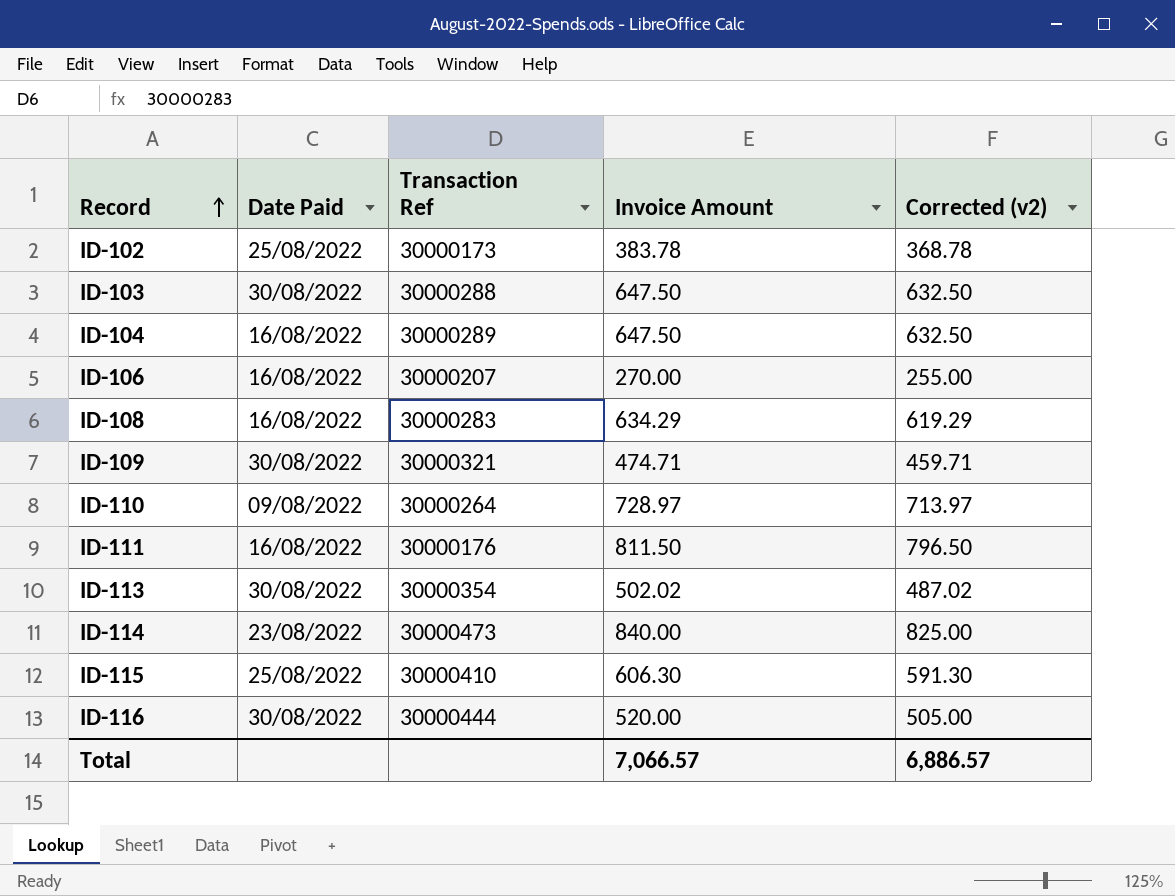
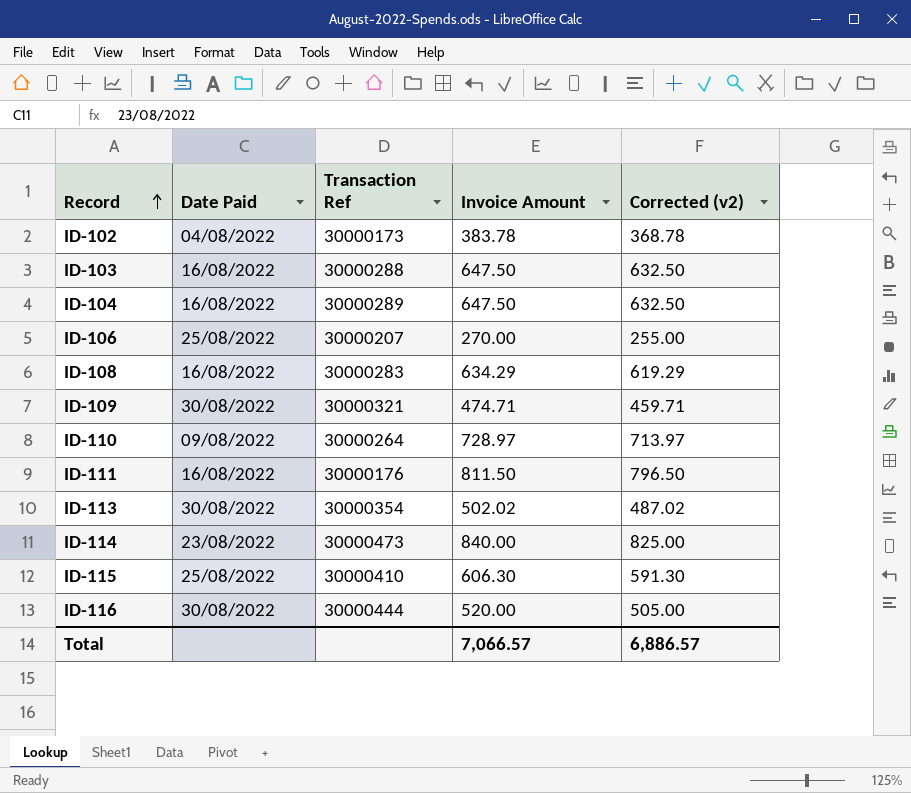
ID-102 | Date Paid: 25/08/2022 -> 04/08/2022
ID-103 | Date Paid: 30/08/2022 -> 16/08/2022
ID-106 | Date Paid: 16/08/2022 -> 25/08/2022

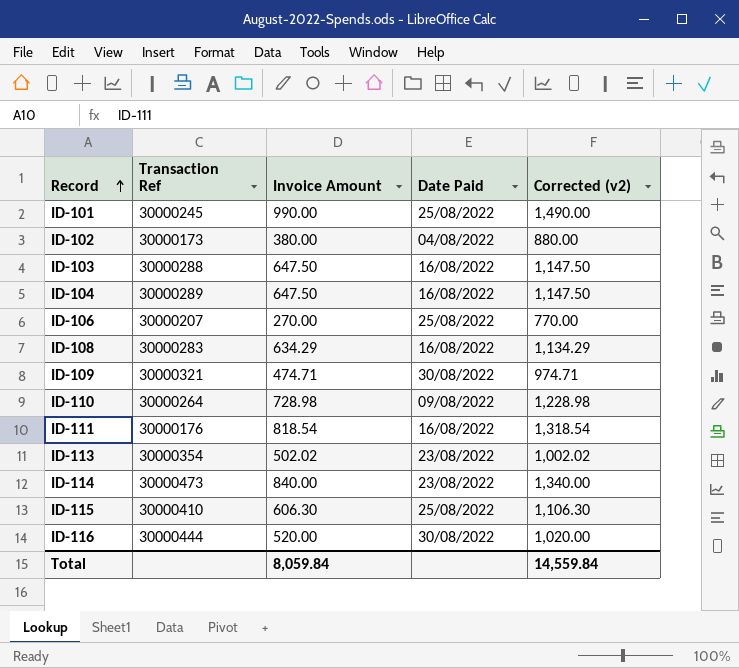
column Date Paid | position: 2 -> 4
column Corrected (v2) | formula: [Invoice Amount] - 15 -> [Invoice Amount] + 500
row ID-101: none -> 30000245 | 990.00 | 25/08/2022 | 1,490.00
ID-102 | Invoice Amount: 383.78 -> 380.00
ID-110 | Invoice Amount: 728.97 -> 728.98
ID-111 | Invoice Amount: 811.50 -> 818.54
ID-113 | Date Paid: 30/08/2022 -> 23/08/2022
Total | Invoice Amount: 7,066.57 -> 8,059.84
Total | Corrected (v2): 6,886.57 -> 14,559.84

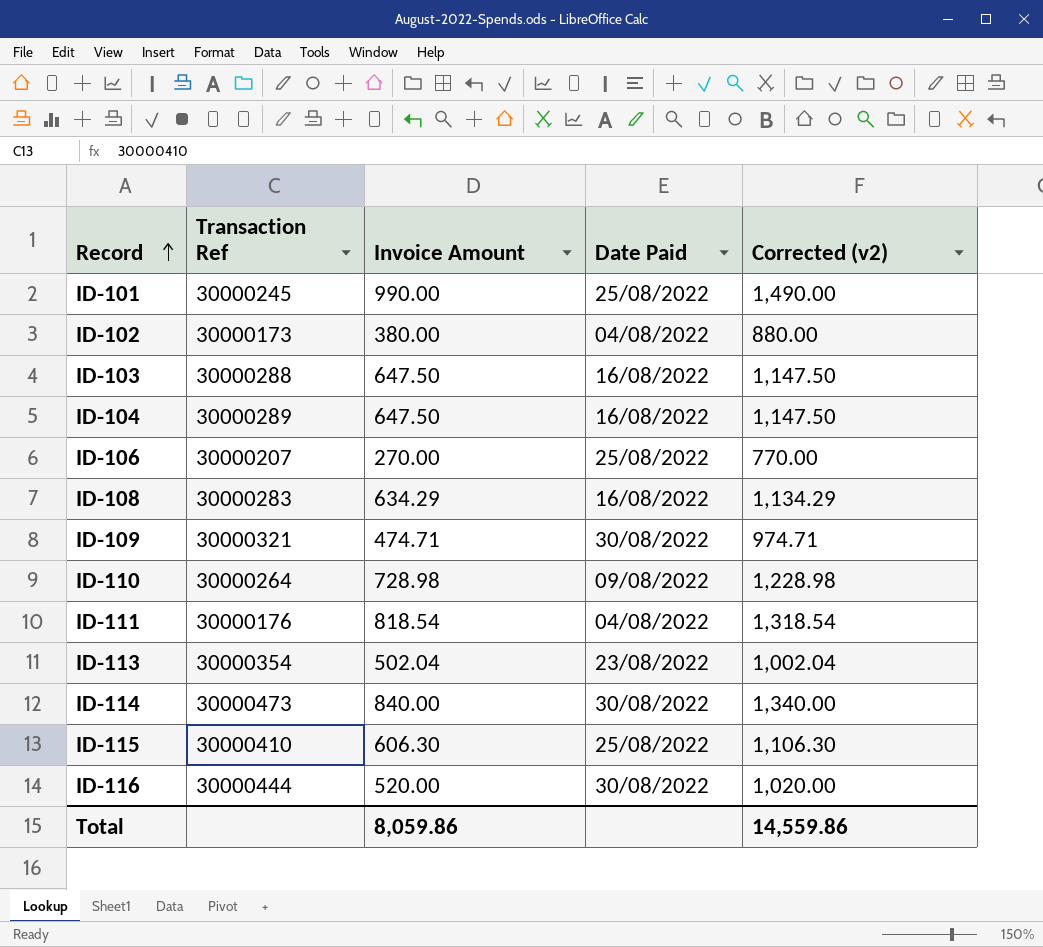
ID-111 | Date Paid: 16/08/2022 -> 04/08/2022
ID-113 | Invoice Amount: 502.02 -> 502.04
ID-113 | Corrected (v2): 1,002.02 -> 1,002.04
ID-114 | Date Paid: 23/08/2022 -> 30/08/2022
Total | Invoice Amount: 8,059.84 -> 8,059.86
Total | Corrected (v2): 14,559.84 -> 14,559.86

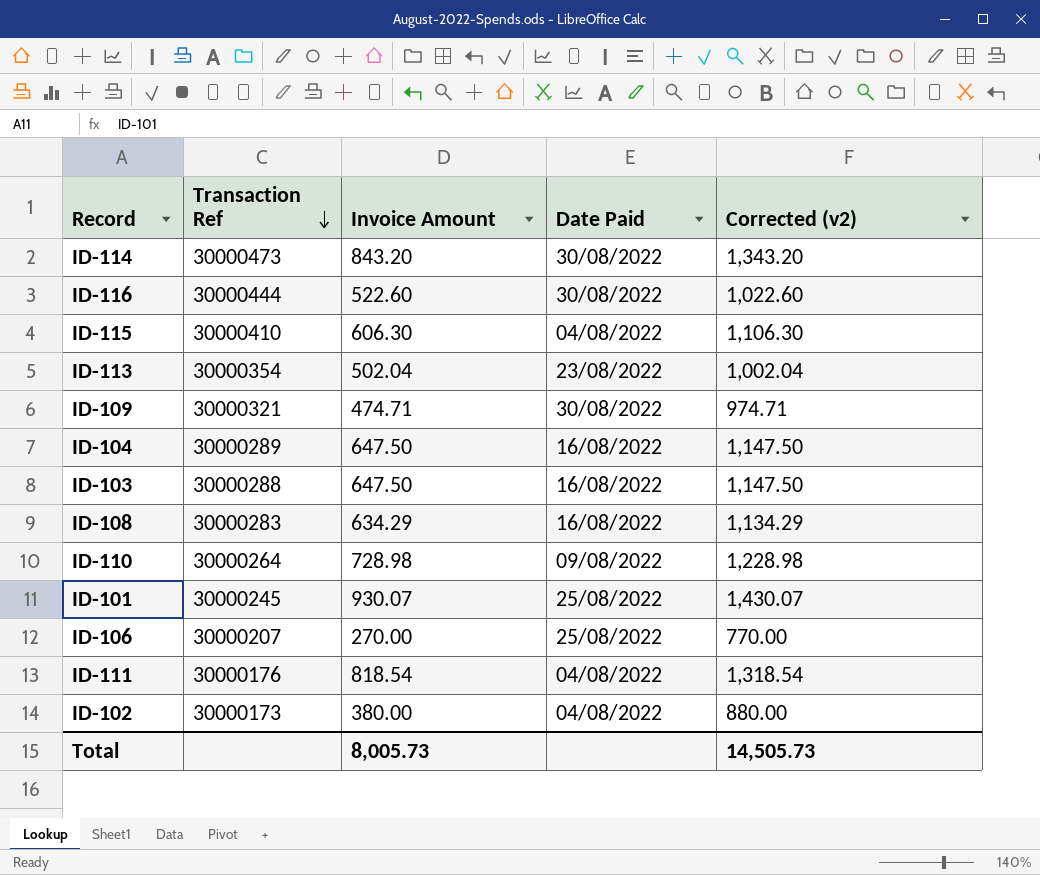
row order: Record ascending -> Transaction Ref descending
ID-114 | Invoice Amount: 840.00 -> 843.20
ID-114 | Corrected (v2): 1,340.00 -> 1,343.20
ID-116 | Invoice Amount: 520.00 -> 522.60
ID-116 | Corrected (v2): 1,020.00 -> 1,022.60
ID-115 | Date Paid: 25/08/2022 -> 04/08/2022
ID-101 | Invoice Amount: 990.00 -> 930.07
ID-101 | Corrected (v2): 1,490.00 -> 1,430.07
Total | Invoice Amount: 8,059.86 -> 8,005.73
Total | Corrected (v2): 14,559.86 -> 14,505.73

